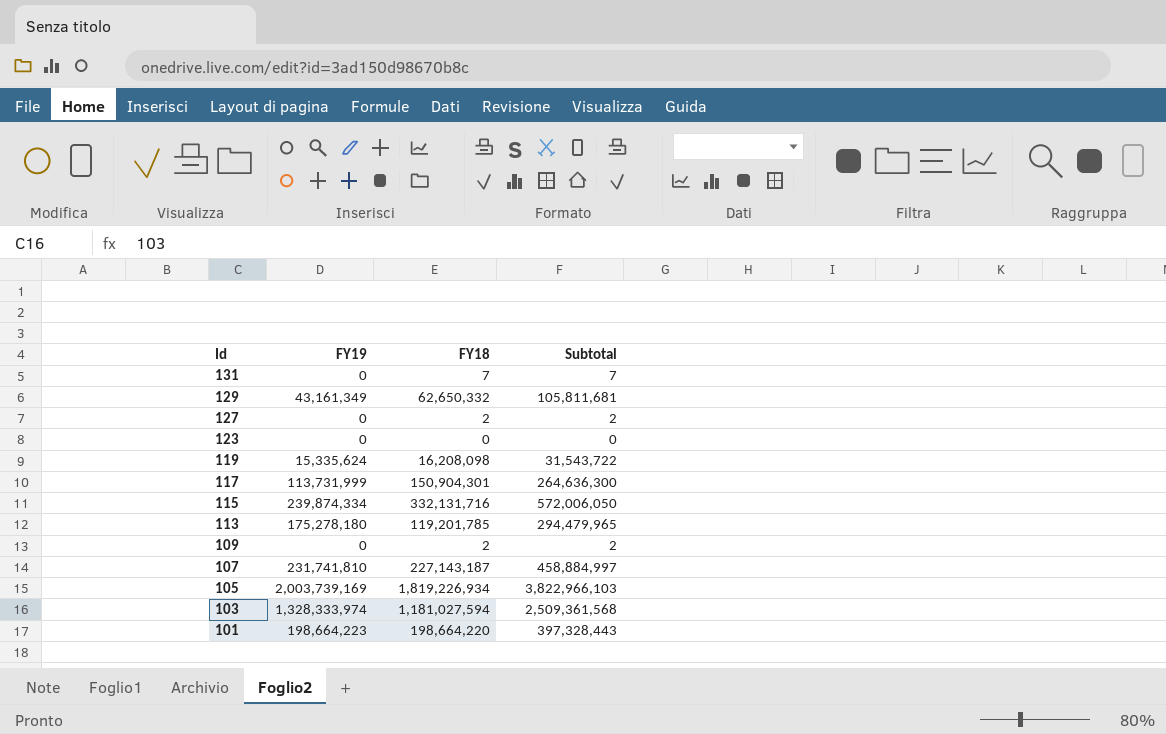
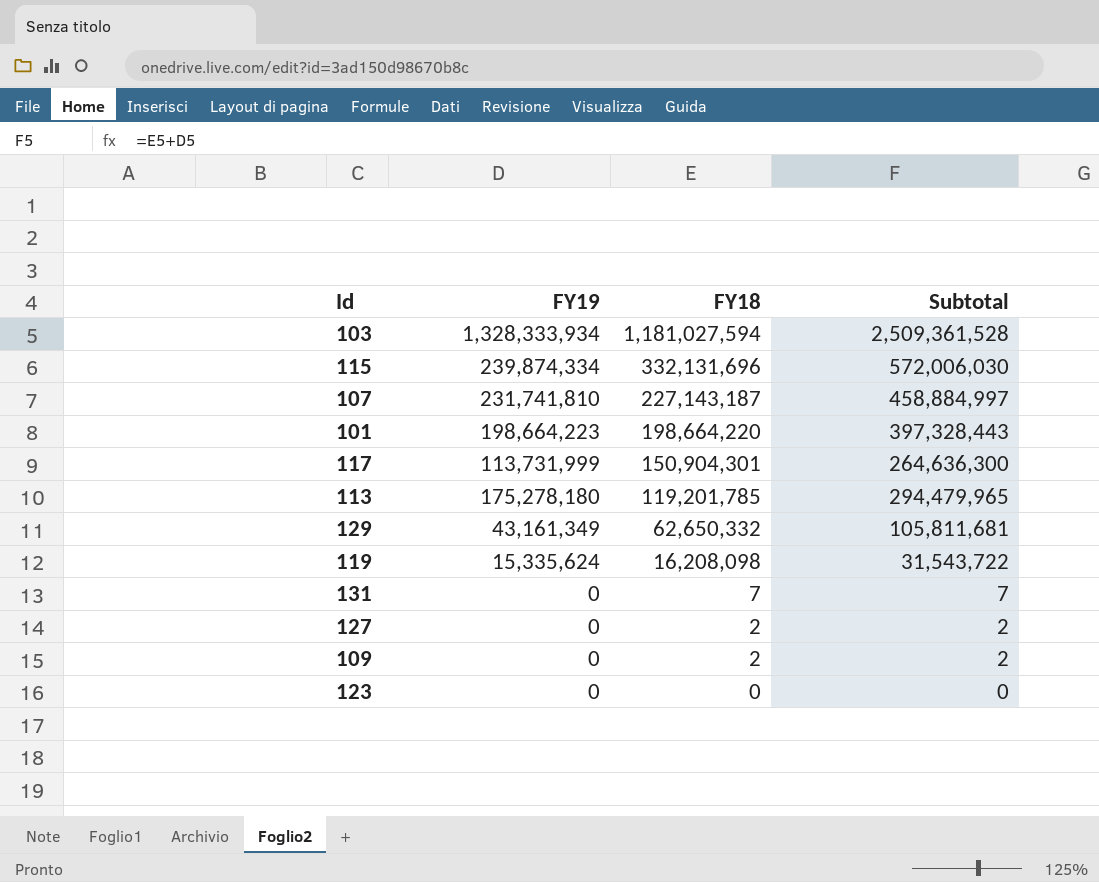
row order: Id descending -> FY18 descending
row 105: 2,003,739,169 | 1,819,226,934 | 3,822,966,103 -> none
103 | FY19: 1,328,333,974 -> 1,328,333,934
103 | Subtotal: 2,509,361,568 -> 2,509,361,528
115 | FY18: 332,131,716 -> 332,131,696
115 | Subtotal: 572,006,050 -> 572,006,030

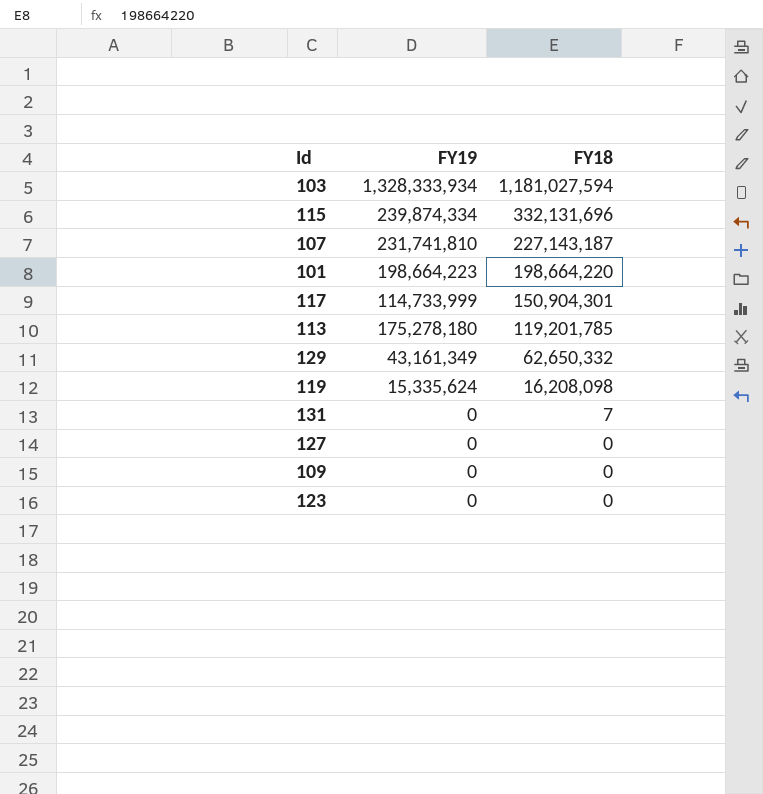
column Subtotal | formula: [FY19] + [FY18] -> none
117 | FY19: 113,731,999 -> 114,733,999
127 | FY18: 2 -> 0
109 | FY18: 2 -> 0

